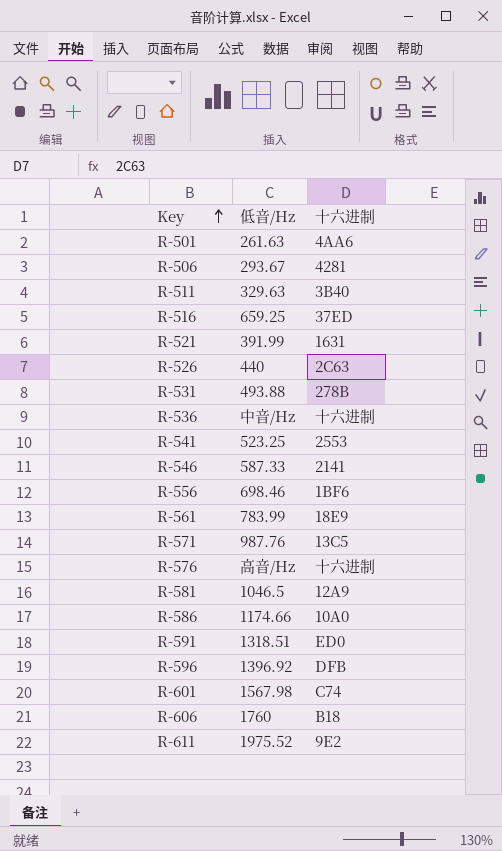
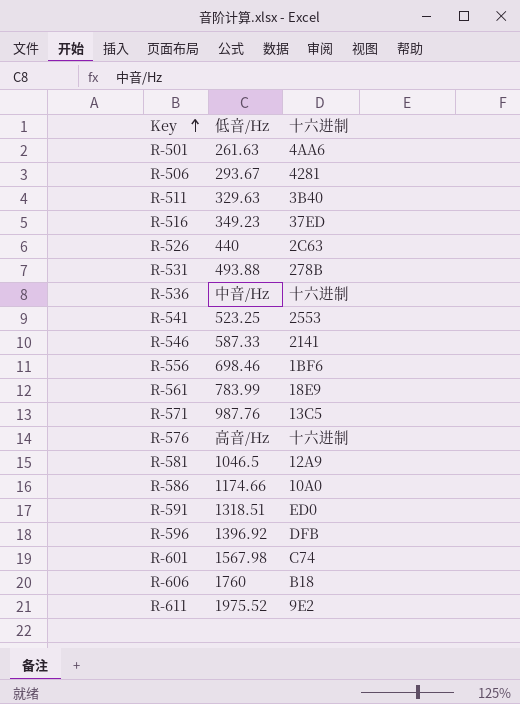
row R-521: 391.99 | 1631 -> none
R-516 | 低音/Hz: 659.25 -> 349.23

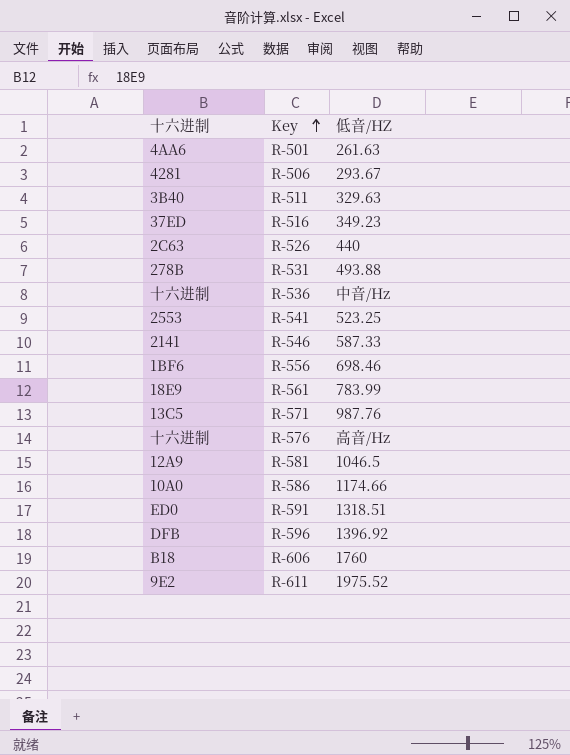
column 十六进制 | position: 3 -> 1
column name: 低音/Hz -> 低音/HZ
row R-601: 1567.98 | C74 -> none

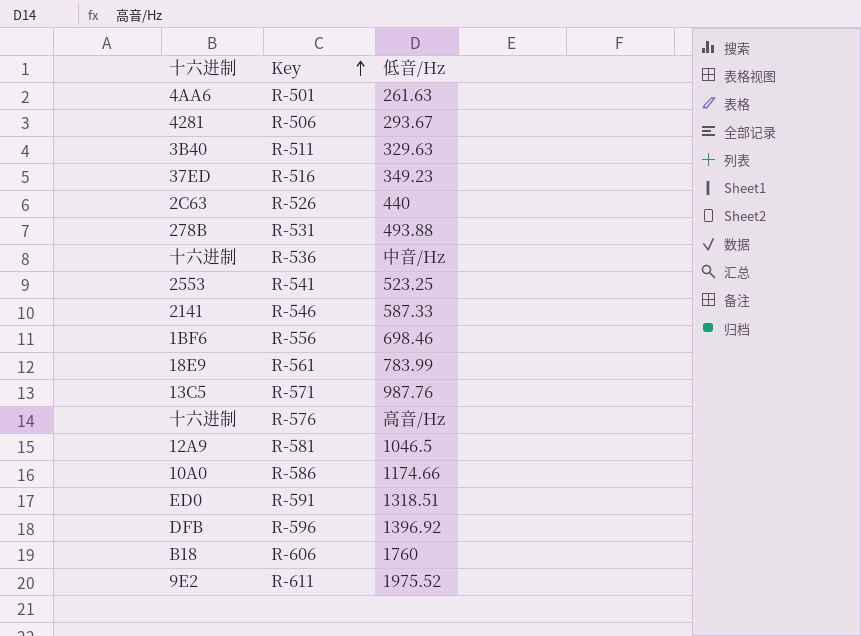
column name: 低音/HZ -> 低音/Hz

